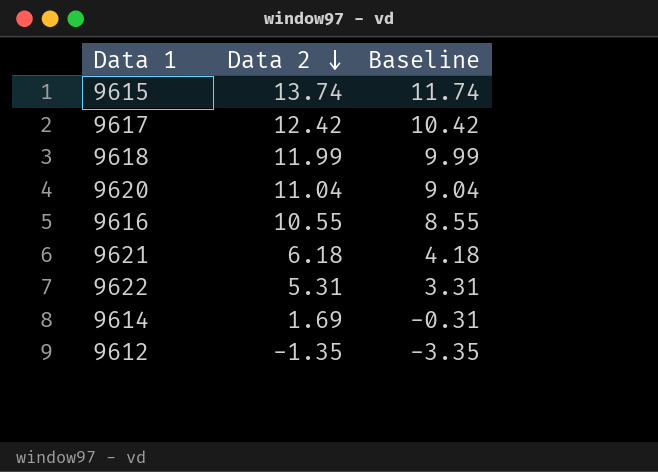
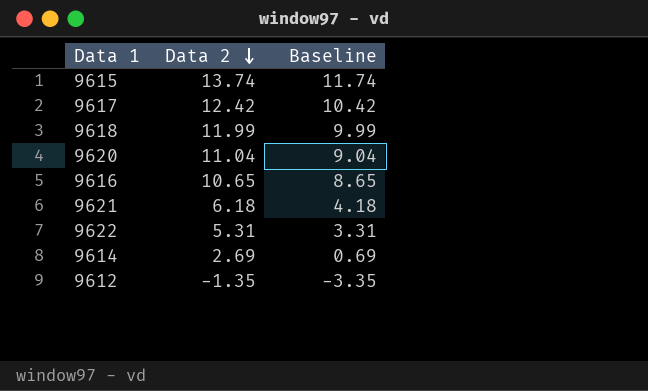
9616 | Data 2: 10.55 -> 10.65
9616 | Baseline: 8.55 -> 8.65
9614 | Data 2: 1.69 -> 2.69
9614 | Baseline: -0.31 -> 0.69

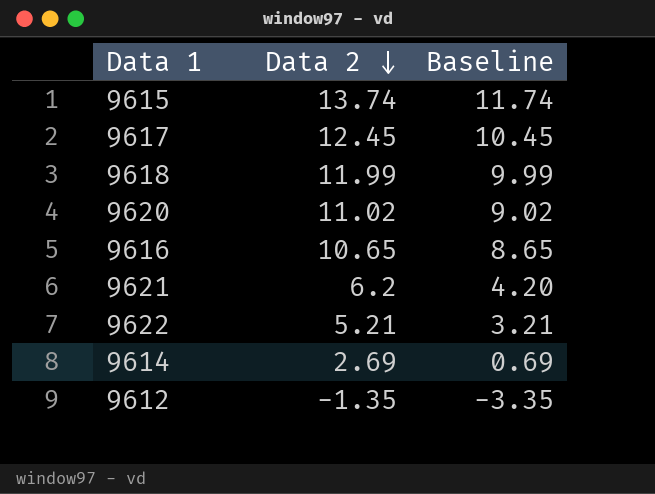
9617 | Data 2: 12.42 -> 12.45
9617 | Baseline: 10.42 -> 10.45
9620 | Data 2: 11.04 -> 11.02
9620 | Baseline: 9.04 -> 9.02
9621 | Data 2: 6.18 -> 6.2
9621 | Baseline: 4.18 -> 4.20
9622 | Data 2: 5.31 -> 5.21
9622 | Baseline: 3.31 -> 3.21

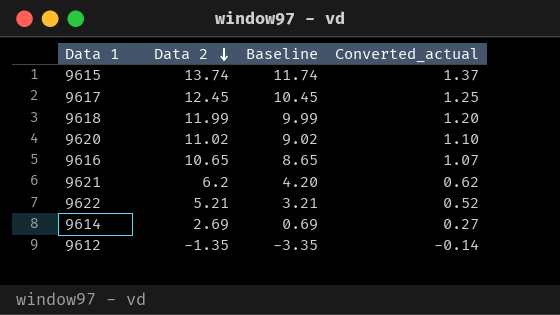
column Converted_actual | formula: none -> [Data 2] * 0.1

